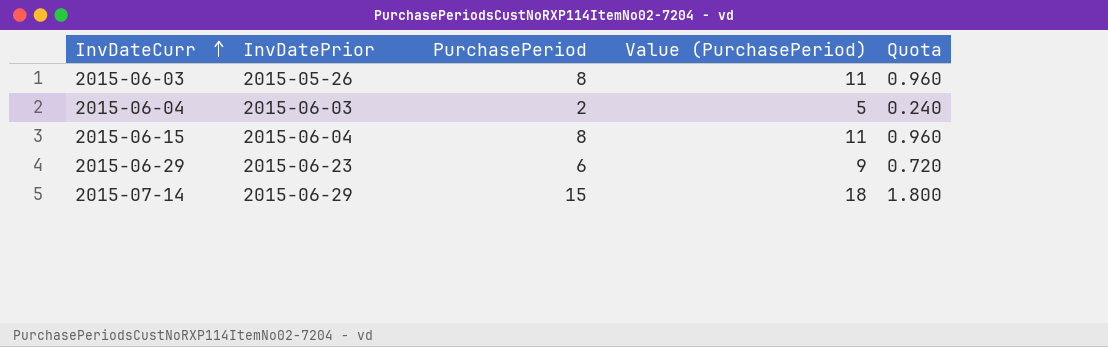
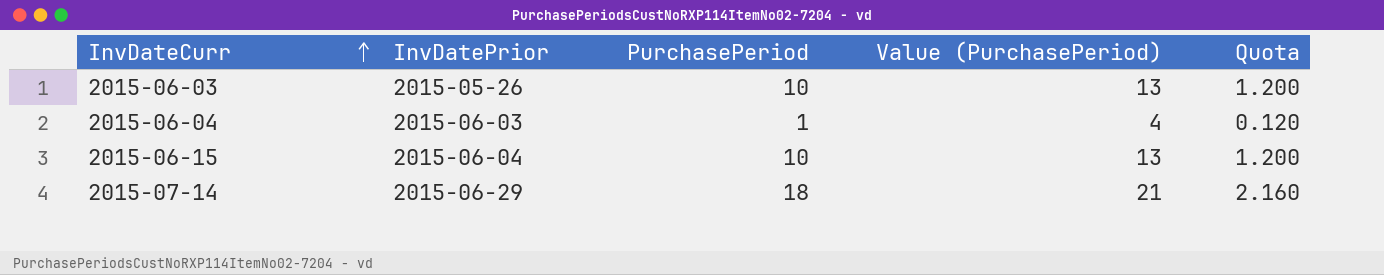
row 2015-06-29: 2015-06-23 | 6 | 9 | 0.720 -> none
2015-06-03 | PurchasePeriod: 8 -> 10
2015-06-03 | Value (PurchasePeriod): 11 -> 13
2015-06-03 | Quota: 0.960 -> 1.200
2015-06-04 | PurchasePeriod: 2 -> 1
2015-06-04 | Value (PurchasePeriod): 5 -> 4
2015-06-04 | Quota: 0.240 -> 0.120
2015-06-15 | PurchasePeriod: 8 -> 10
2015-06-15 | Value (PurchasePeriod): 11 -> 13
2015-06-15 | Quota: 0.960 -> 1.200
2015-07-14 | PurchasePeriod: 15 -> 18
2015-07-14 | Value (PurchasePeriod): 18 -> 21
2015-07-14 | Quota: 1.800 -> 2.160

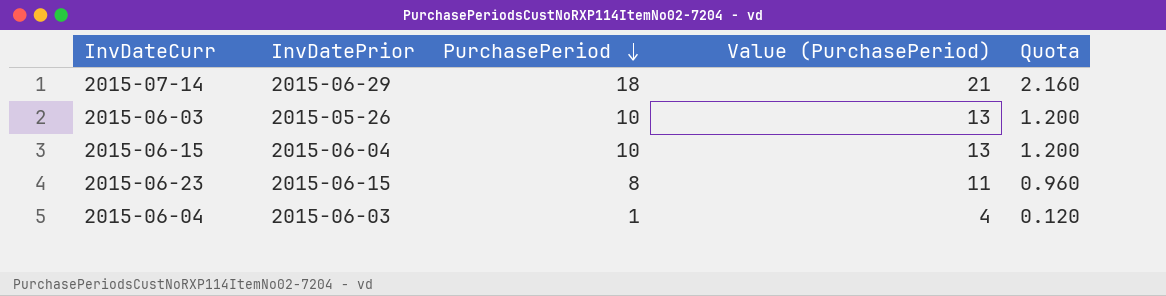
row order: InvDateCurr ascending -> PurchasePeriod descending
row 2015-06-23: none -> 2015-06-15 | 8 | 11 | 0.960

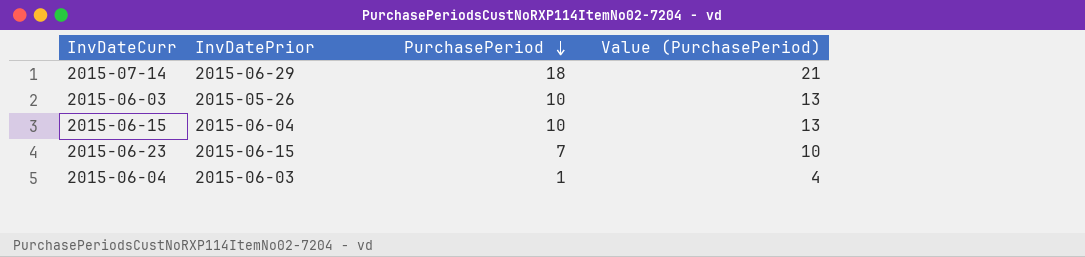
column Quota | formula: [PurchasePeriod] * 0.12 -> none
2015-06-23 | PurchasePeriod: 8 -> 7
2015-06-23 | Value (PurchasePeriod): 11 -> 10

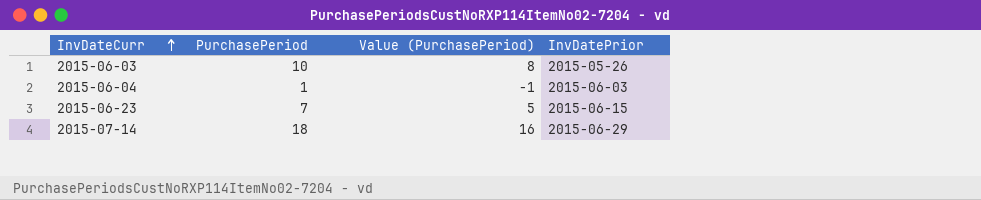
row order: PurchasePeriod descending -> InvDateCurr ascending
column Value (PurchasePeriod) | formula: [PurchasePeriod] + 3 -> [PurchasePeriod] - 2
column InvDatePrior | position: 2 -> 4
row 2015-06-15: 2015-06-04 | 10 | 13 -> none

